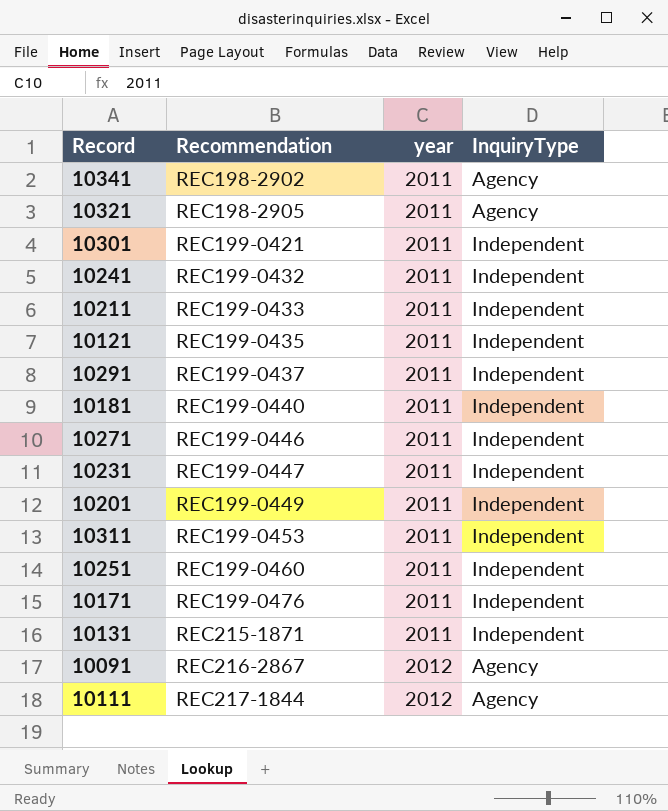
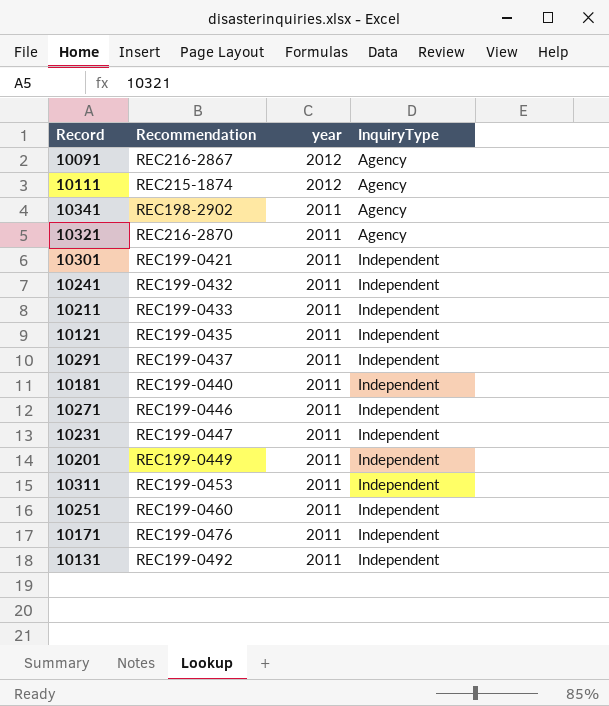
row order: Recommendation ascending -> year descending
10111 | Recommendation: REC217-1844 -> REC215-1874
10321 | Recommendation: REC198-2905 -> REC216-2870
10131 | Recommendation: REC215-1871 -> REC199-0492

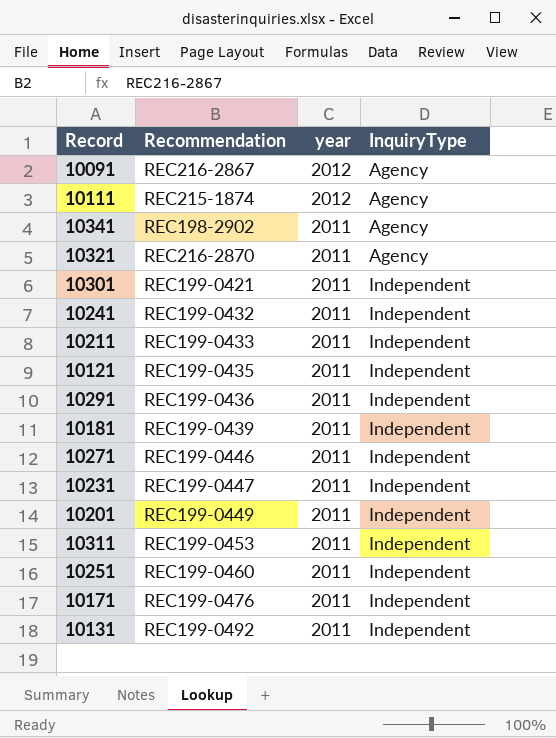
10291 | Recommendation: REC199-0437 -> REC199-0436
10181 | Recommendation: REC199-0440 -> REC199-0439

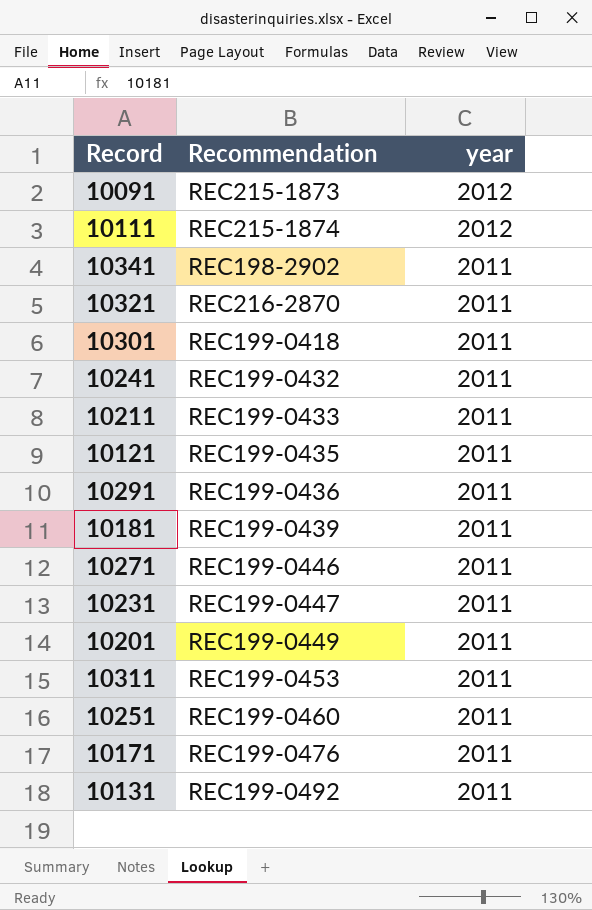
column InquiryType | position: 4 -> none
10091 | Recommendation: REC216-2867 -> REC215-1873
10301 | Recommendation: REC199-0421 -> REC199-0418

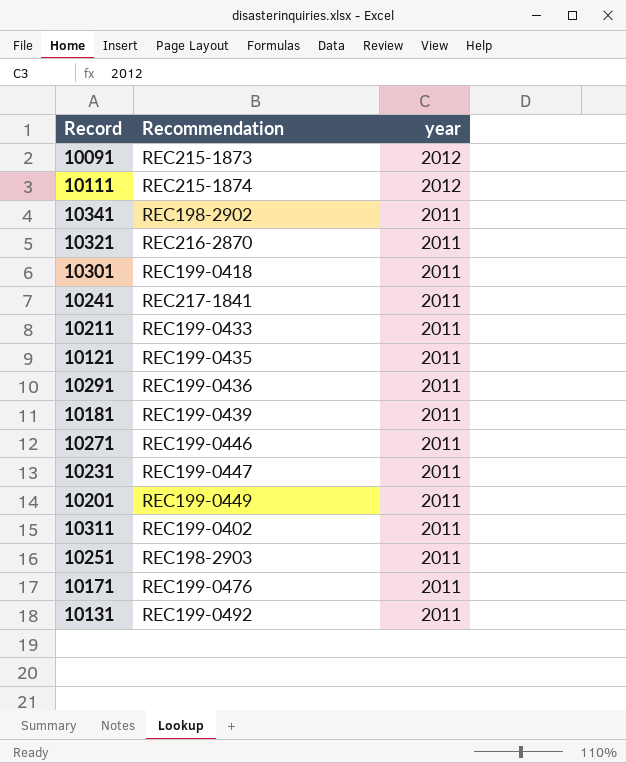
10241 | Recommendation: REC199-0432 -> REC217-1841
10311 | Recommendation: REC199-0453 -> REC199-0402
10251 | Recommendation: REC199-0460 -> REC198-2903

